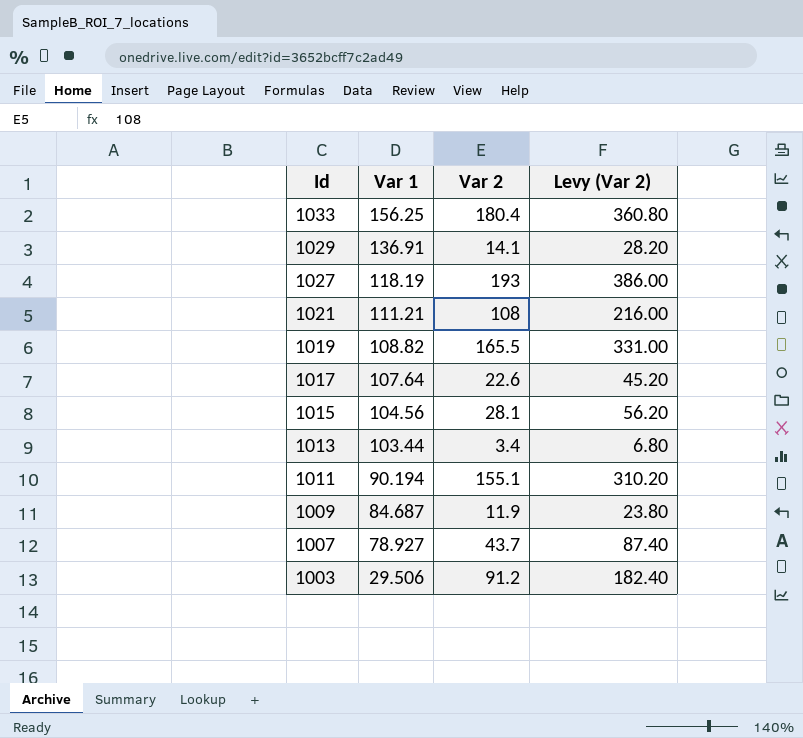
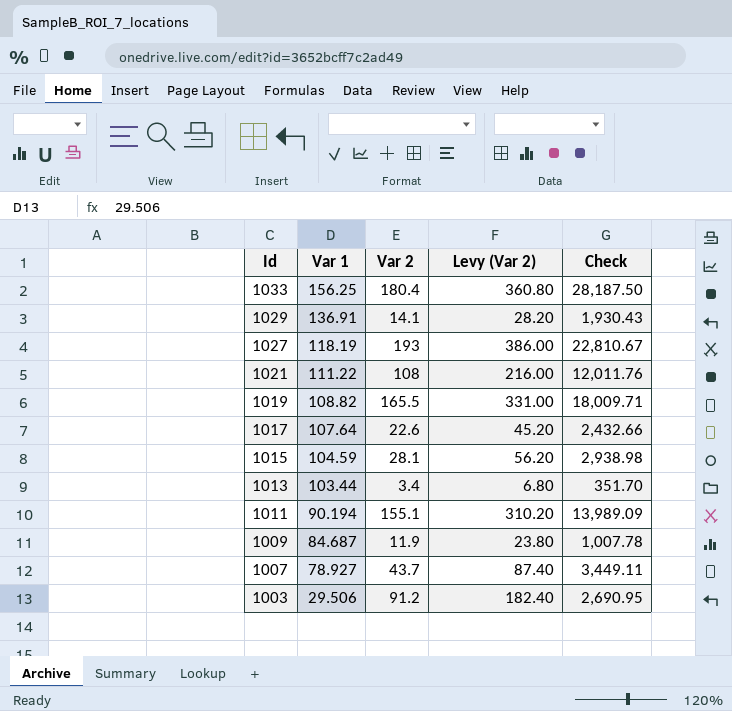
column Check | formula: none -> [Var 1] * [Var 2]
1021 | Var 1: 111.21 -> 111.22
1015 | Var 1: 104.56 -> 104.59

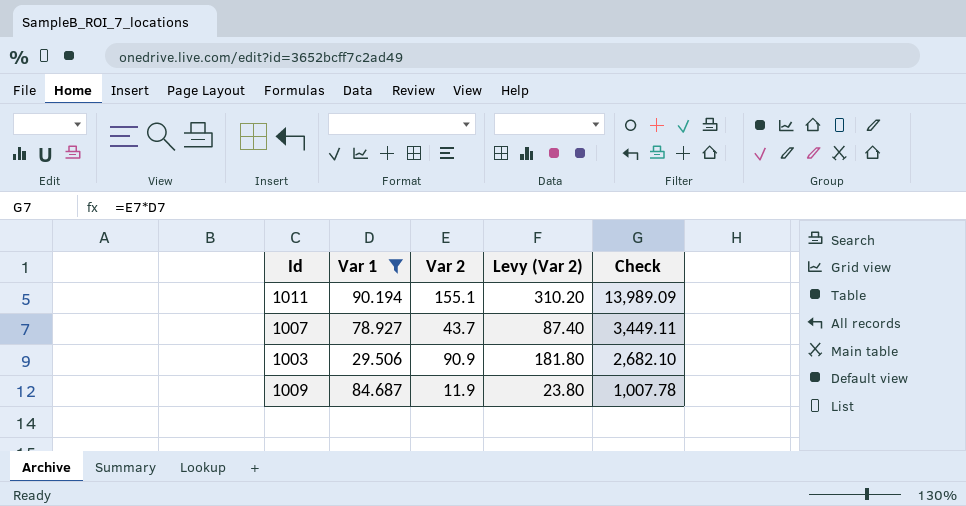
filter: none -> Var 1 <= 90.194
row order: Id descending -> Check descending
1003 | Var 2: 91.2 -> 90.9
1003 | Levy (Var 2): 182.40 -> 181.80
1003 | Check: 2,690.95 -> 2,682.10

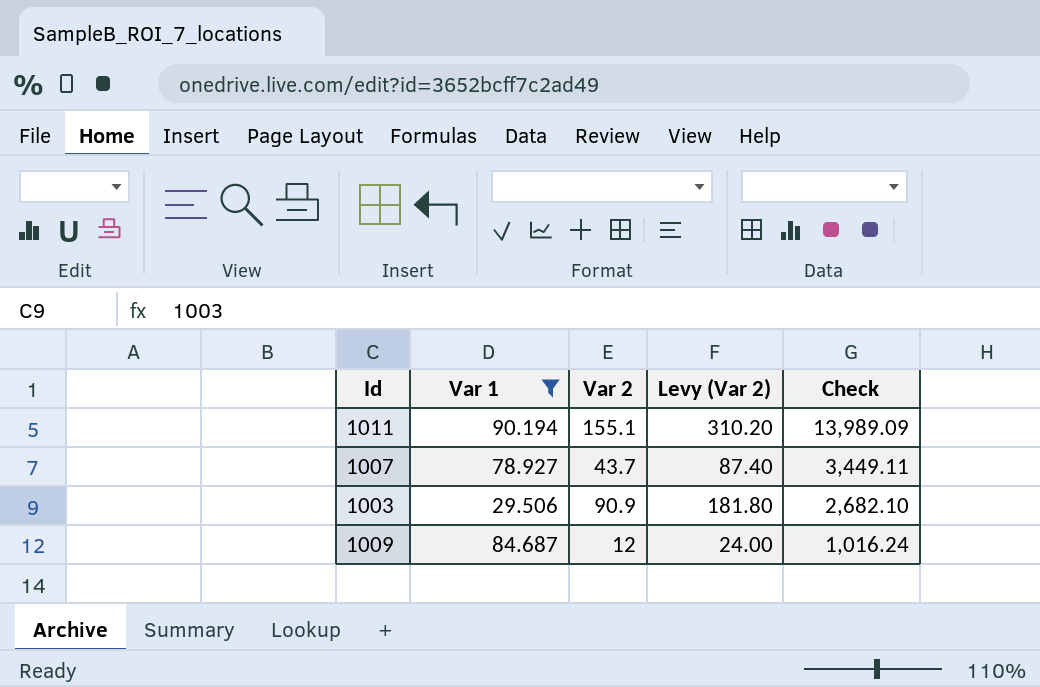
1009 | Var 2: 11.9 -> 12
1009 | Levy (Var 2): 23.80 -> 24.00
1009 | Check: 1,007.78 -> 1,016.24

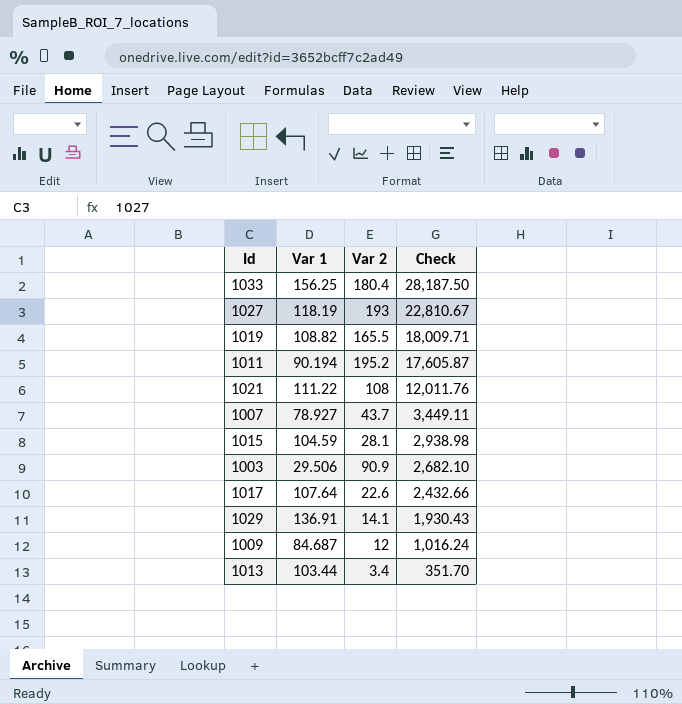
filter: Var 1 <= 90.194 -> none
column Levy (Var 2) | formula: [Var 2] * 2 -> none
1011 | Var 2: 155.1 -> 195.2
1011 | Check: 13,989.09 -> 17,605.87

